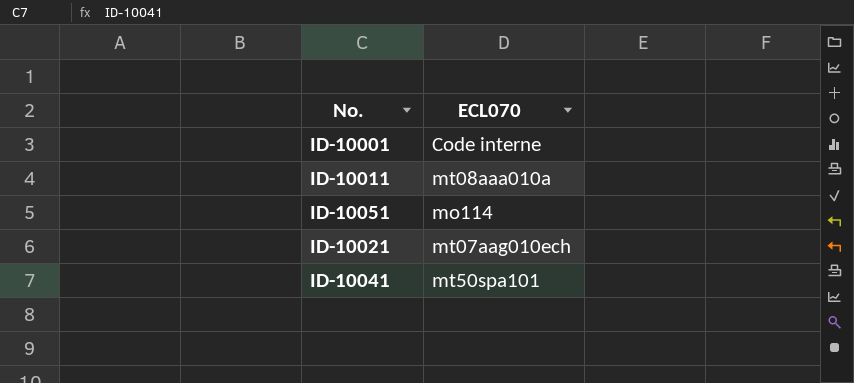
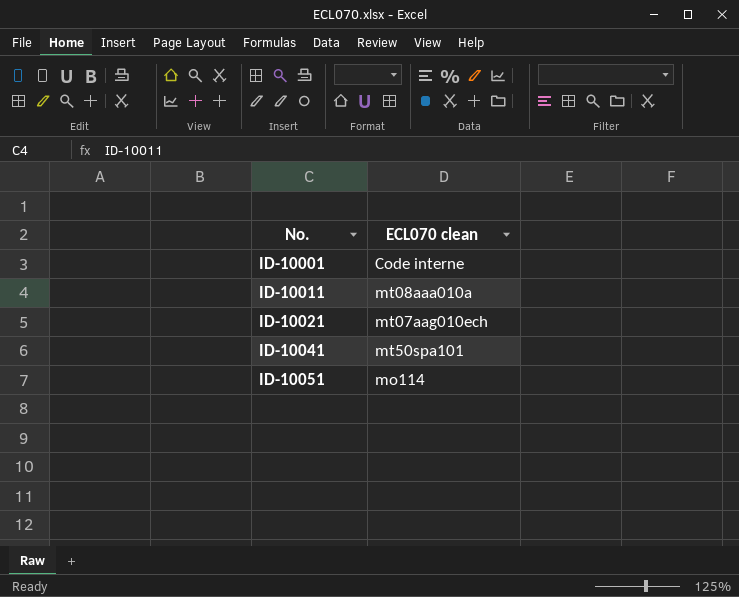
row order: none -> No. ascending
column name: ECL070 -> ECL070 clean

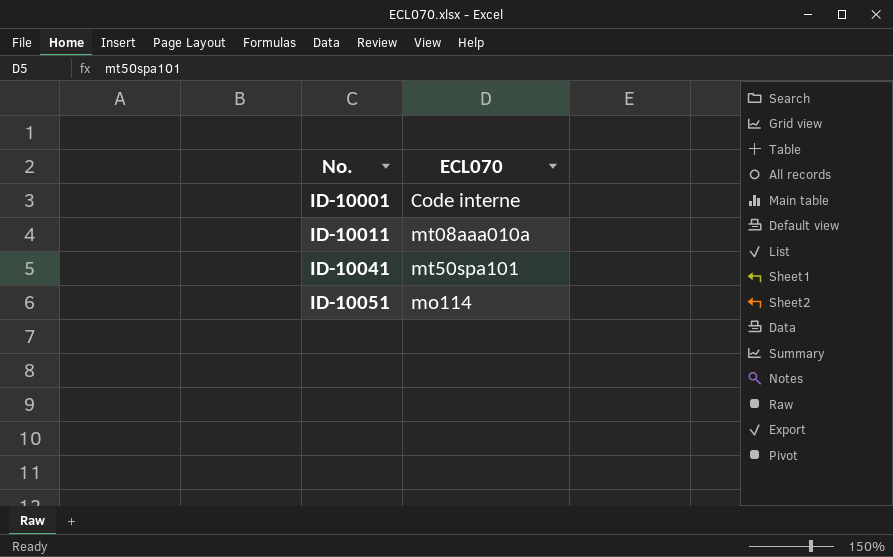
column name: ECL070 clean -> ECL070
row ID-10021: mt07aag010ech -> none

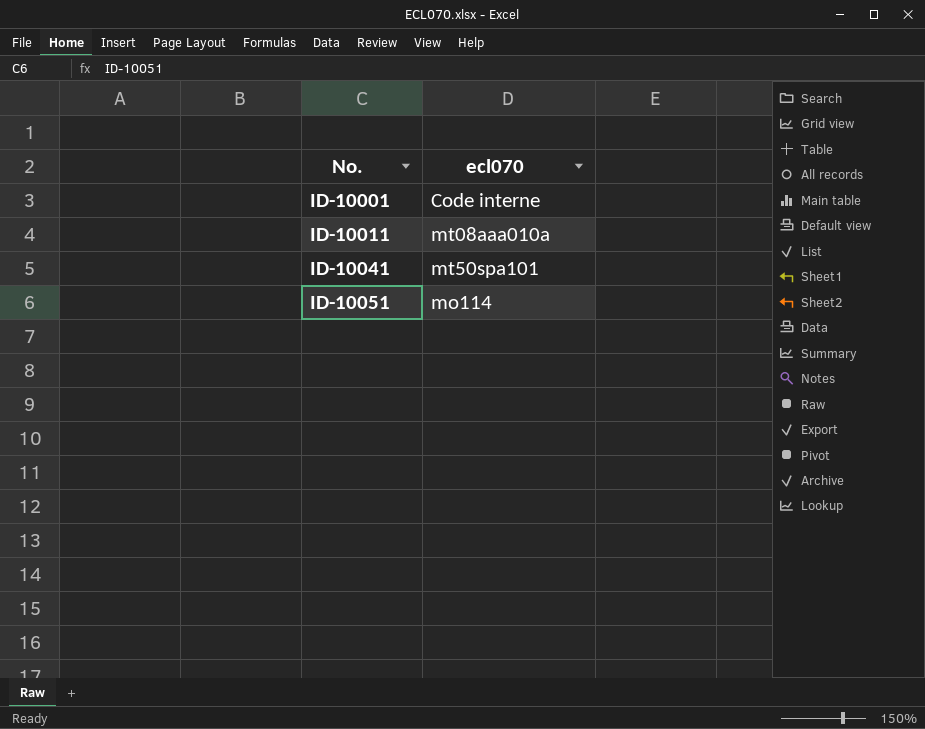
column name: ECL070 -> ecl070

